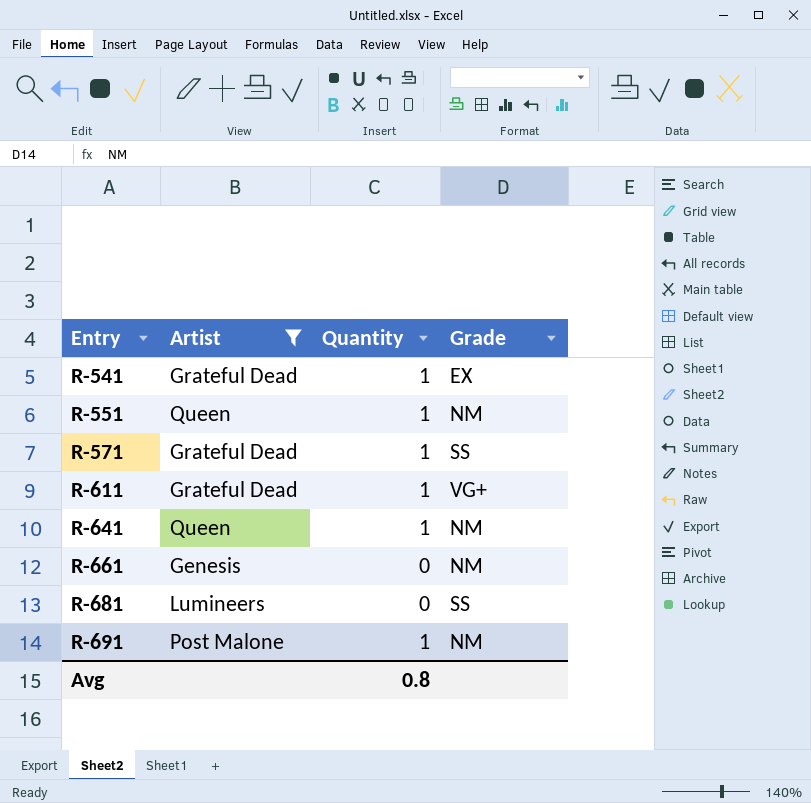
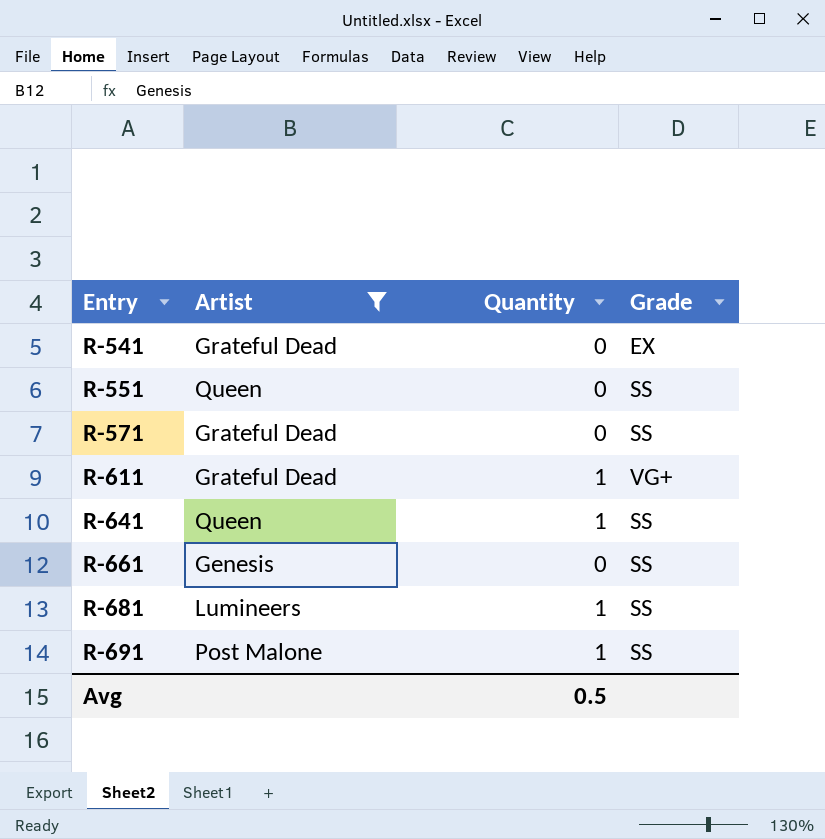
R-541 | Quantity: 1 -> 0
R-551 | Quantity: 1 -> 0
R-551 | Grade: NM -> SS
R-571 | Quantity: 1 -> 0
R-641 | Grade: NM -> SS
R-661 | Grade: NM -> SS
R-681 | Quantity: 0 -> 1
R-691 | Grade: NM -> SS
Avg | Quantity: 0.8 -> 0.5

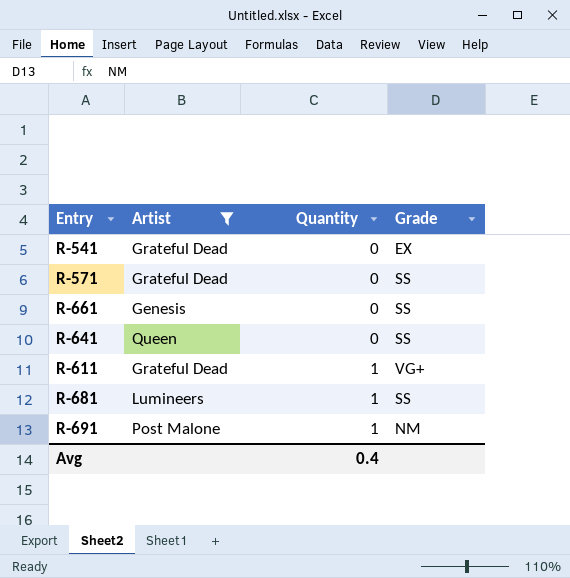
row order: Entry ascending -> Quantity ascending
row R-551: Queen | 0 | SS -> none
R-641 | Quantity: 1 -> 0
R-691 | Grade: SS -> NM
Avg | Quantity: 0.5 -> 0.4

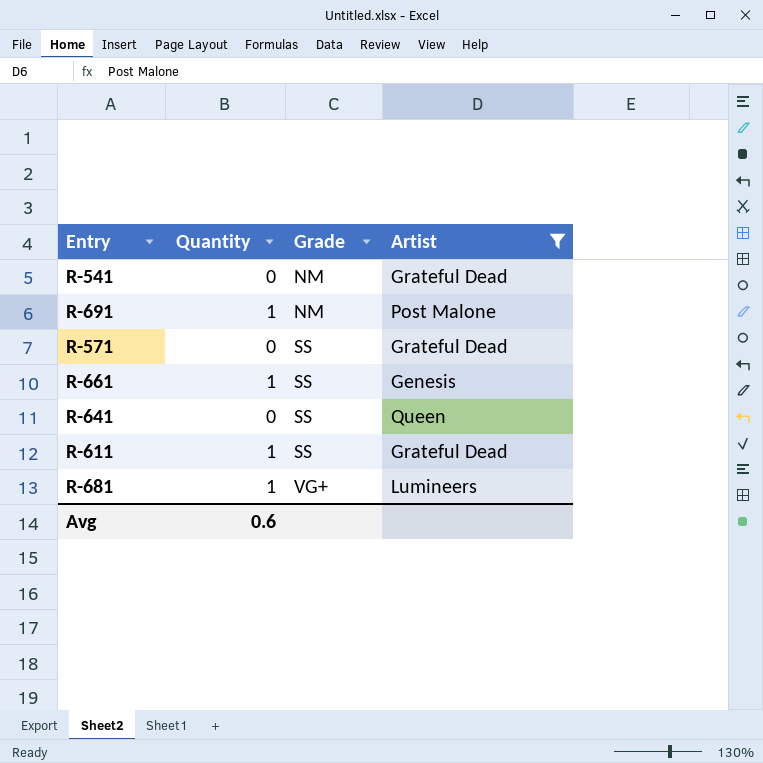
row order: Quantity ascending -> Grade ascending
column Artist | position: 2 -> 4
R-541 | Grade: EX -> NM
R-661 | Quantity: 0 -> 1
R-611 | Grade: VG+ -> SS
R-681 | Grade: SS -> VG+
Avg | Quantity: 0.4 -> 0.6

